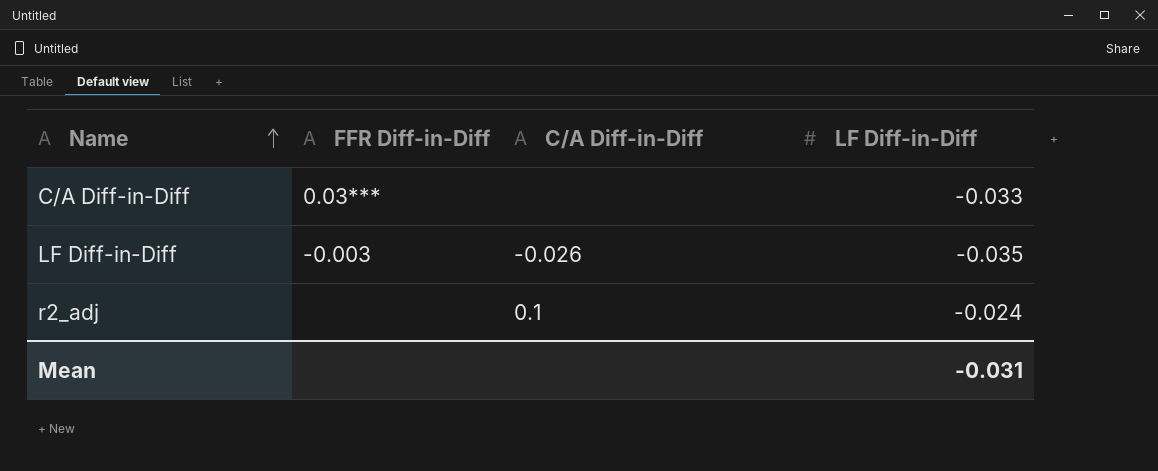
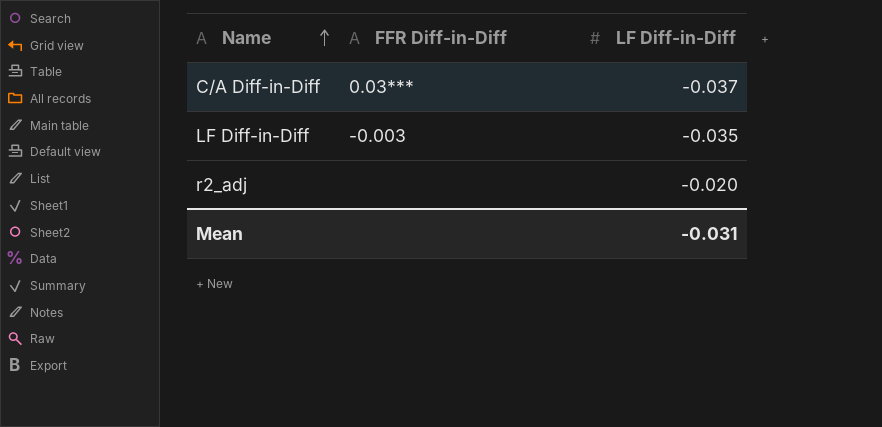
column C/A Diff-in-Diff | position: 3 -> none
C/A Diff-in-Diff | LF Diff-in-Diff: -0.033 -> -0.037
r2_adj | LF Diff-in-Diff: -0.024 -> -0.020

